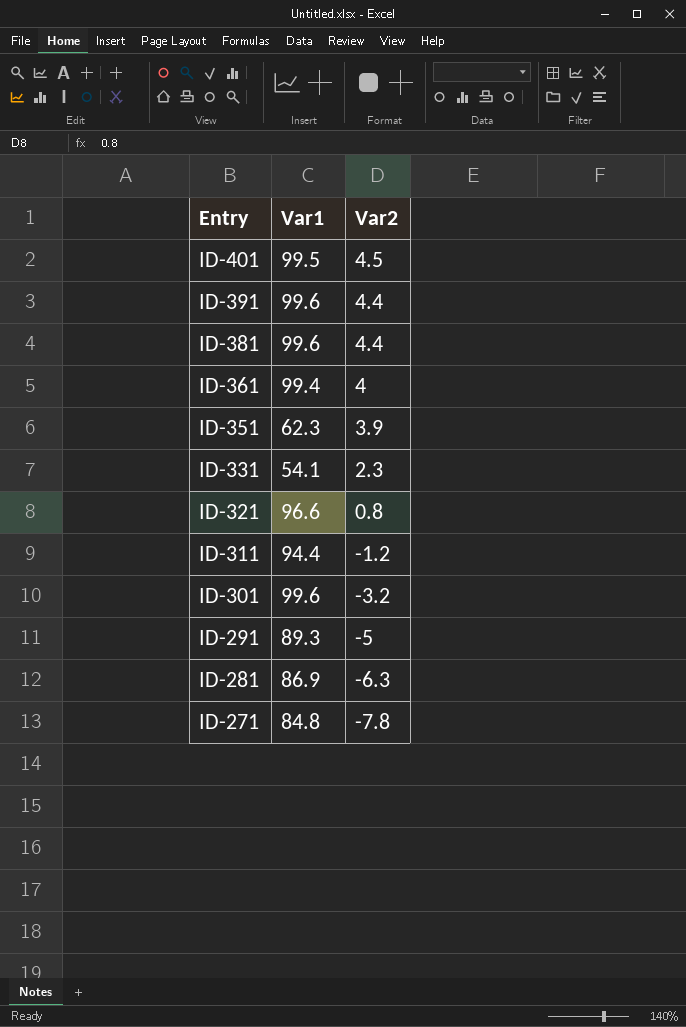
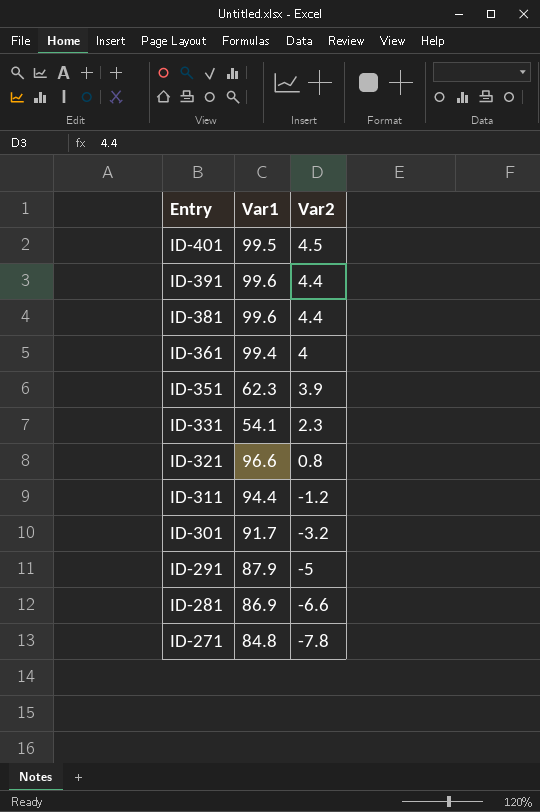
ID-301 | Var1: 99.6 -> 91.7
ID-291 | Var1: 89.3 -> 87.9
ID-281 | Var2: -6.3 -> -6.6

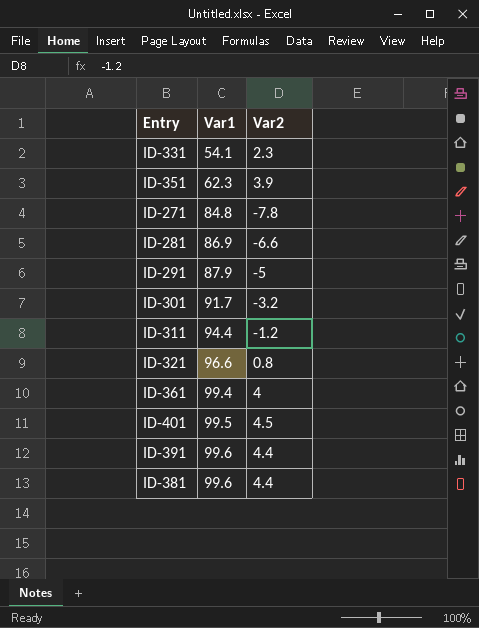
row order: Entry descending -> Var1 ascending

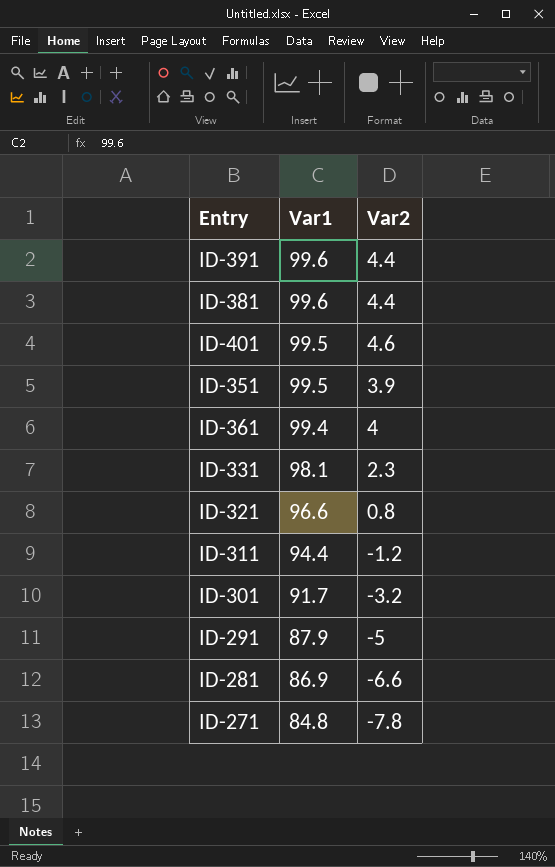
row order: Var1 ascending -> Var1 descending
ID-401 | Var2: 4.5 -> 4.6
ID-351 | Var1: 62.3 -> 99.5
ID-331 | Var1: 54.1 -> 98.1

